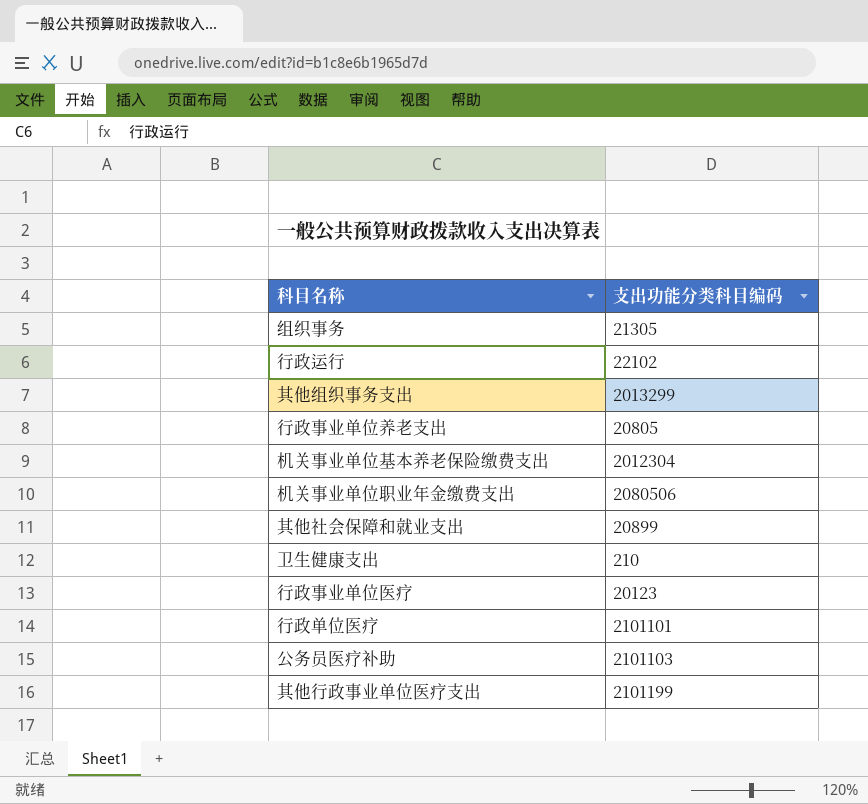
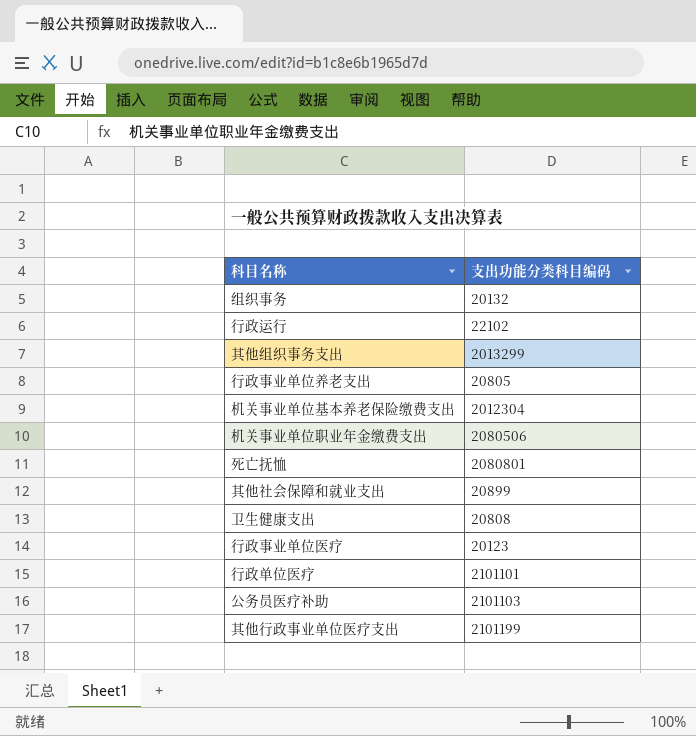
组织事务 | 支出功能分类科目编码: 21305 -> 20132
row 死亡抚恤: none -> 2080801
卫生健康支出 | 支出功能分类科目编码: 210 -> 20808

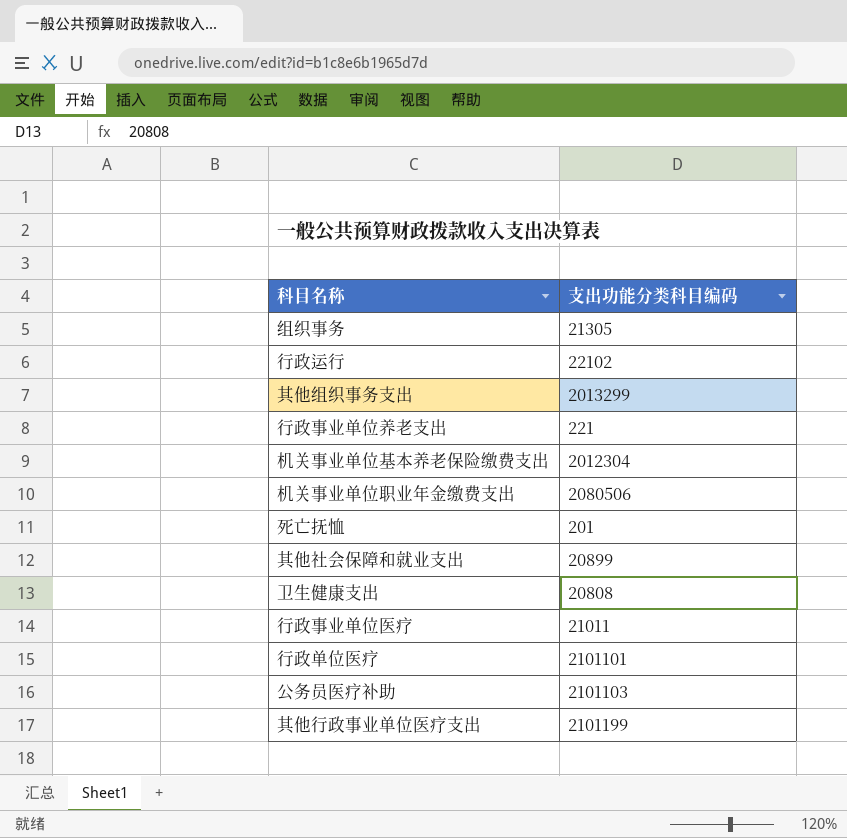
组织事务 | 支出功能分类科目编码: 20132 -> 21305
行政事业单位养老支出 | 支出功能分类科目编码: 20805 -> 221
死亡抚恤 | 支出功能分类科目编码: 2080801 -> 201
行政事业单位医疗 | 支出功能分类科目编码: 20123 -> 21011

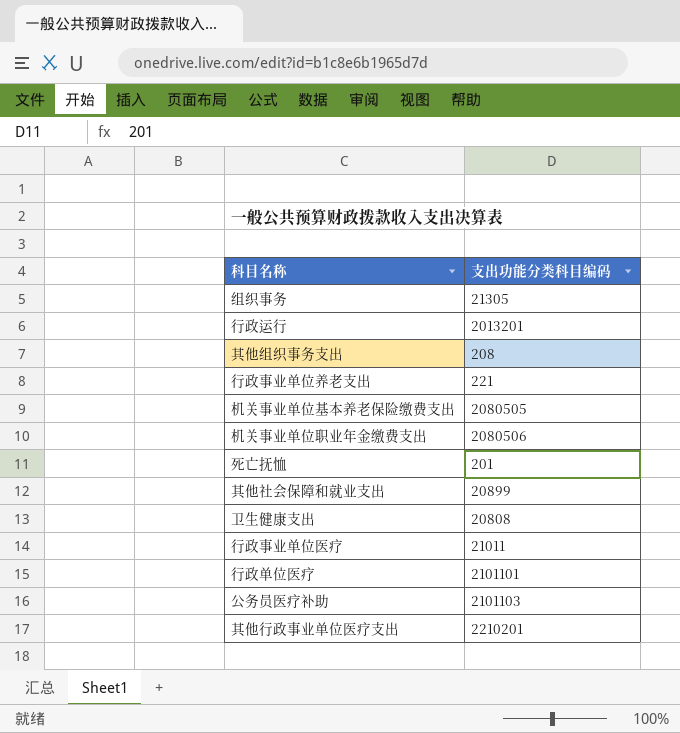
行政运行 | 支出功能分类科目编码: 22102 -> 2013201
其他组织事务支出 | 支出功能分类科目编码: 2013299 -> 208
机关事业单位基本养老保险缴费支出 | 支出功能分类科目编码: 2012304 -> 2080505
其他行政事业单位医疗支出 | 支出功能分类科目编码: 2101199 -> 2210201

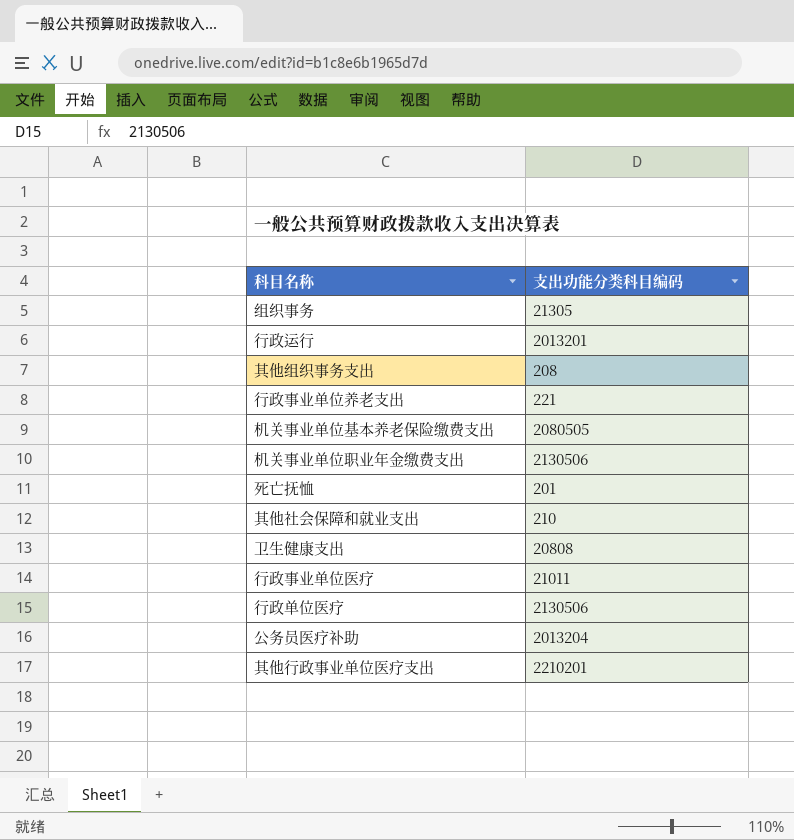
机关事业单位职业年金缴费支出 | 支出功能分类科目编码: 2080506 -> 2130506
其他社会保障和就业支出 | 支出功能分类科目编码: 20899 -> 210
行政单位医疗 | 支出功能分类科目编码: 2101101 -> 2130506
公务员医疗补助 | 支出功能分类科目编码: 2101103 -> 2013204

